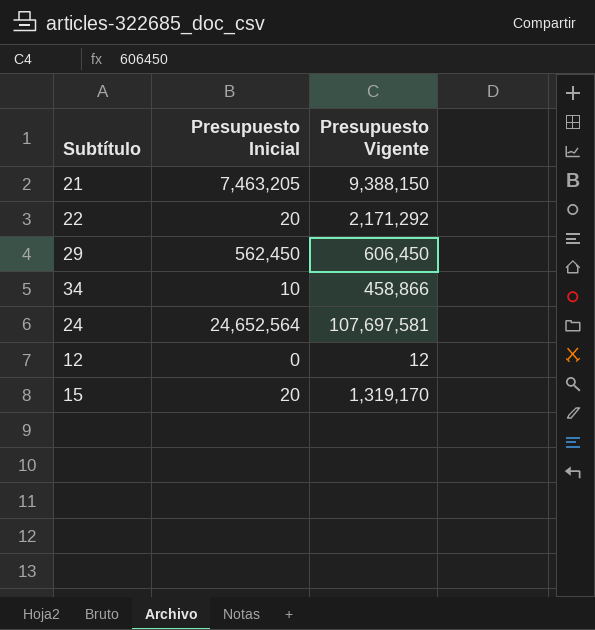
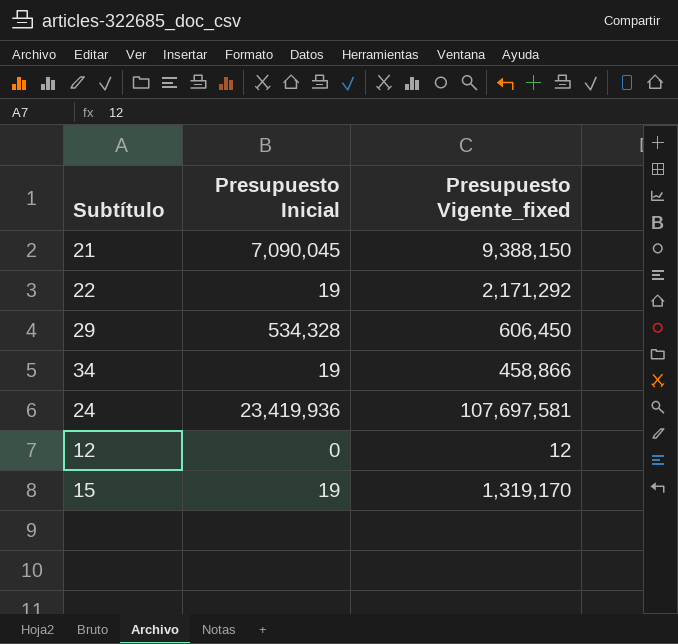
column name: Presupuesto Vigente -> Presupuesto Vigente_fixed
21 | Presupuesto Inicial: 7,463,205 -> 7,090,045
22 | Presupuesto Inicial: 20 -> 19
29 | Presupuesto Inicial: 562,450 -> 534,328
34 | Presupuesto Inicial: 10 -> 19
24 | Presupuesto Inicial: 24,652,564 -> 23,419,936
15 | Presupuesto Inicial: 20 -> 19

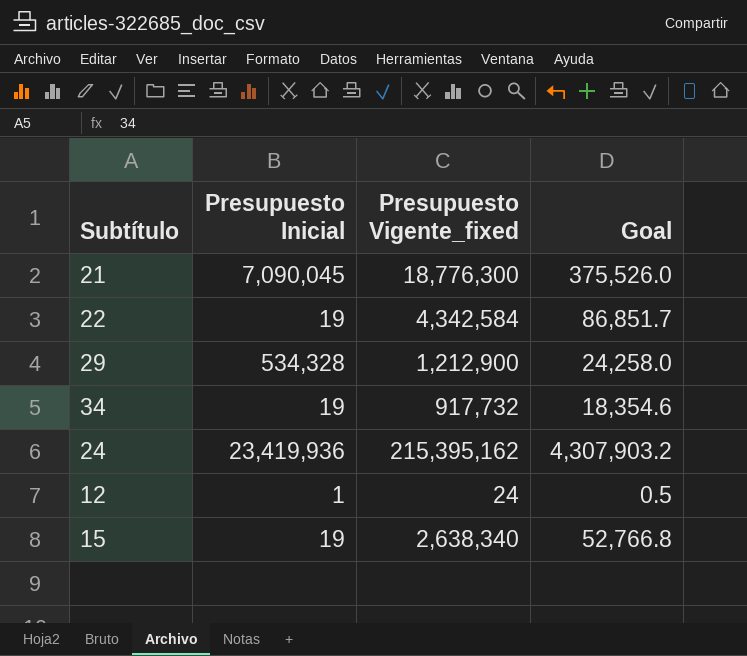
column Goal | formula: none -> [Presupuesto Vigente_fixed] * 0.02
21 | Presupuesto Vigente_fixed: 9,388,150 -> 18,776,300
22 | Presupuesto Vigente_fixed: 2,171,292 -> 4,342,584
29 | Presupuesto Vigente_fixed: 606,450 -> 1,212,900
34 | Presupuesto Vigente_fixed: 458,866 -> 917,732
24 | Presupuesto Vigente_fixed: 107,697,581 -> 215,395,162
12 | Presupuesto Inicial: 0 -> 1
12 | Presupuesto Vigente_fixed: 12 -> 24
15 | Presupuesto Vigente_fixed: 1,319,170 -> 2,638,340

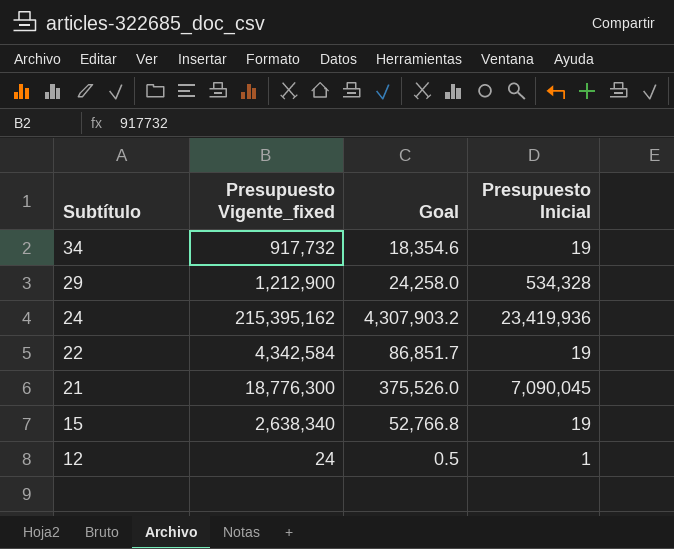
row order: none -> Subtítulo descending
column Presupuesto Inicial | position: 2 -> 4

